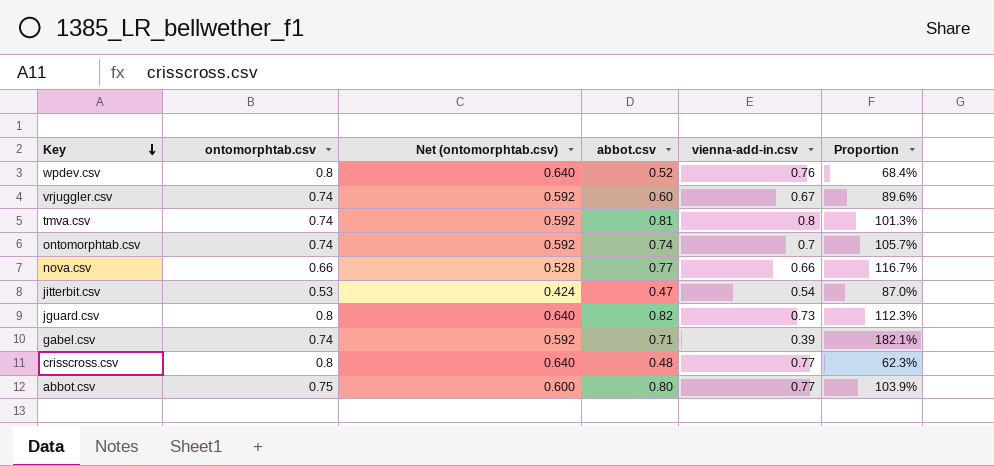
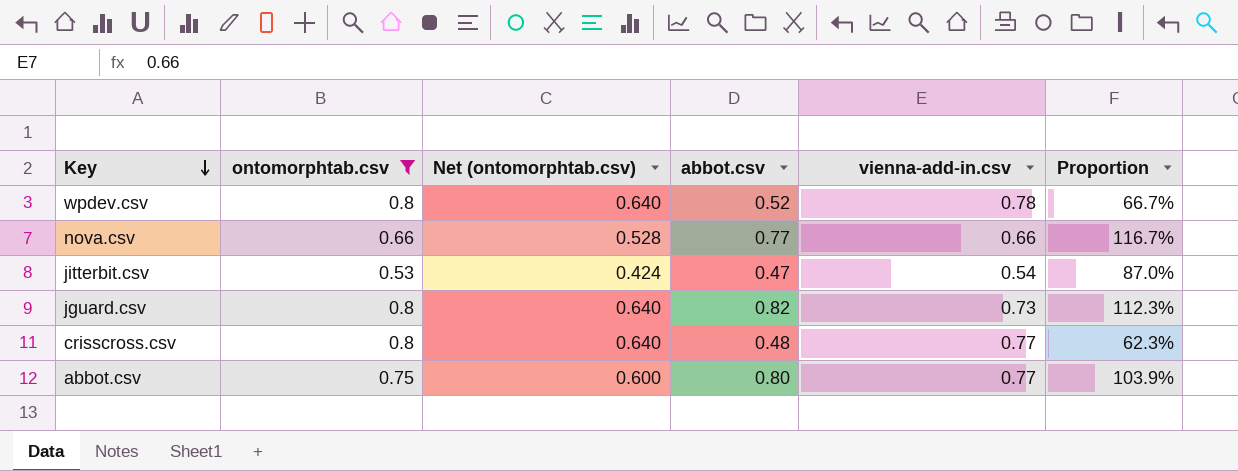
filter: none -> ontomorphtab.csv != 0.74
wpdev.csv | vienna-add-in.csv: 0.76 -> 0.78
wpdev.csv | Proportion: 68.4% -> 66.7%

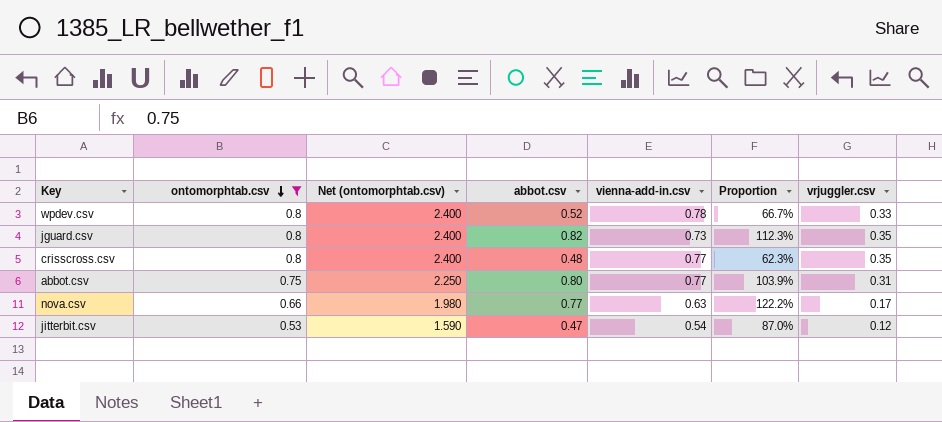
row order: Key descending -> ontomorphtab.csv descending
column Net (ontomorphtab.csv) | formula: [ontomorphtab.csv] * 0.8 -> [ontomorphtab.csv] * 3
column vrjuggler.csv | position: none -> 7
nova.csv | vienna-add-in.csv: 0.66 -> 0.63
nova.csv | Proportion: 116.7% -> 122.2%

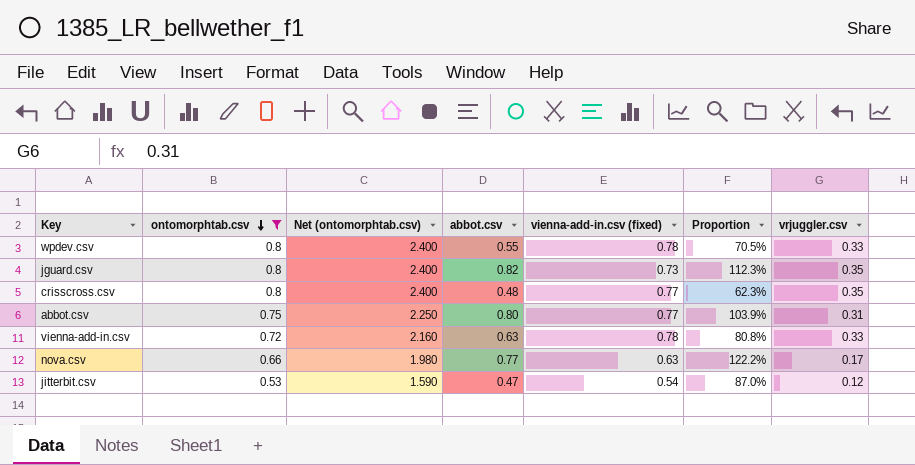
column name: vienna-add-in.csv -> vienna-add-in.csv (fixed)
wpdev.csv | abbot.csv: 0.52 -> 0.55
wpdev.csv | Proportion: 66.7% -> 70.5%
row vienna-add-in.csv: none -> 0.72 | 2.160 | 0.63 | 0.78 | 80.8% | 0.33

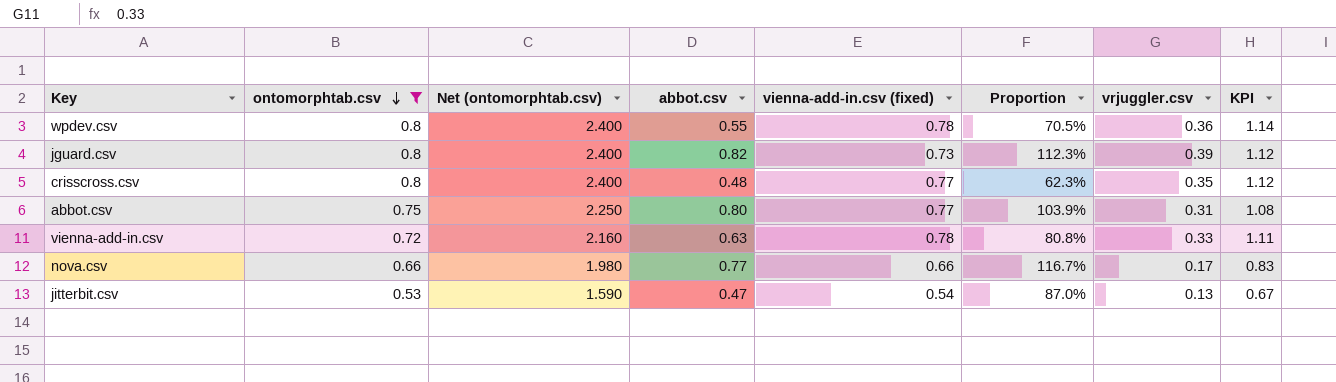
column KPI | formula: none -> [vienna-add-in.csv (fixed)] + [vrjuggler.csv]
wpdev.csv | vrjuggler.csv: 0.33 -> 0.36
jguard.csv | vrjuggler.csv: 0.35 -> 0.39
nova.csv | vienna-add-in.csv (fixed): 0.63 -> 0.66
nova.csv | Proportion: 122.2% -> 116.7%
jitterbit.csv | vrjuggler.csv: 0.12 -> 0.13

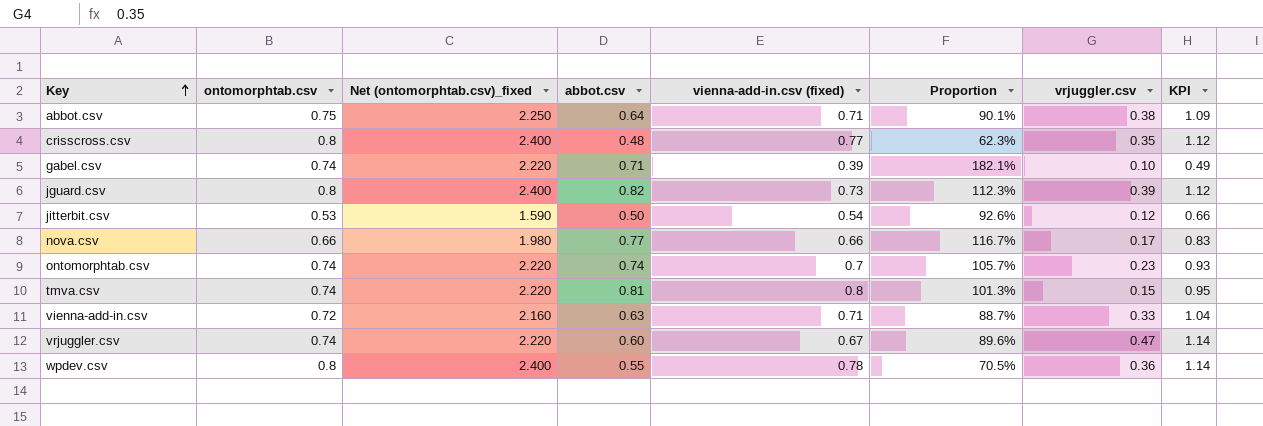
filter: ontomorphtab.csv != 0.74 -> none
row order: ontomorphtab.csv descending -> Key ascending
column name: Net (ontomorphtab.csv) -> Net (ontomorphtab.csv)_fixed
abbot.csv | abbot.csv: 0.80 -> 0.64
abbot.csv | vienna-add-in.csv (fixed): 0.77 -> 0.71
abbot.csv | Proportion: 103.9% -> 90.1%
abbot.csv | vrjuggler.csv: 0.31 -> 0.38
abbot.csv | KPI: 1.08 -> 1.09
jitterbit.csv | abbot.csv: 0.47 -> 0.50
jitterbit.csv | Proportion: 87.0% -> 92.6%
jitterbit.csv | vrjuggler.csv: 0.13 -> 0.12
jitterbit.csv | KPI: 0.67 -> 0.66
vienna-add-in.csv | vienna-add-in.csv (fixed): 0.78 -> 0.71
vienna-add-in.csv | Proportion: 80.8% -> 88.7%
vienna-add-in.csv | KPI: 1.11 -> 1.04

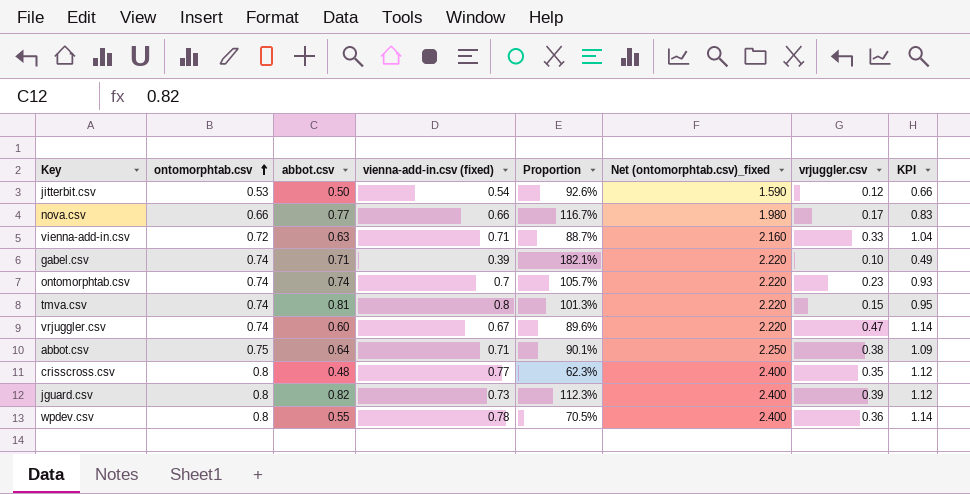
row order: Key ascending -> ontomorphtab.csv ascending
column Net (ontomorphtab.csv)_fixed | position: 3 -> 6

